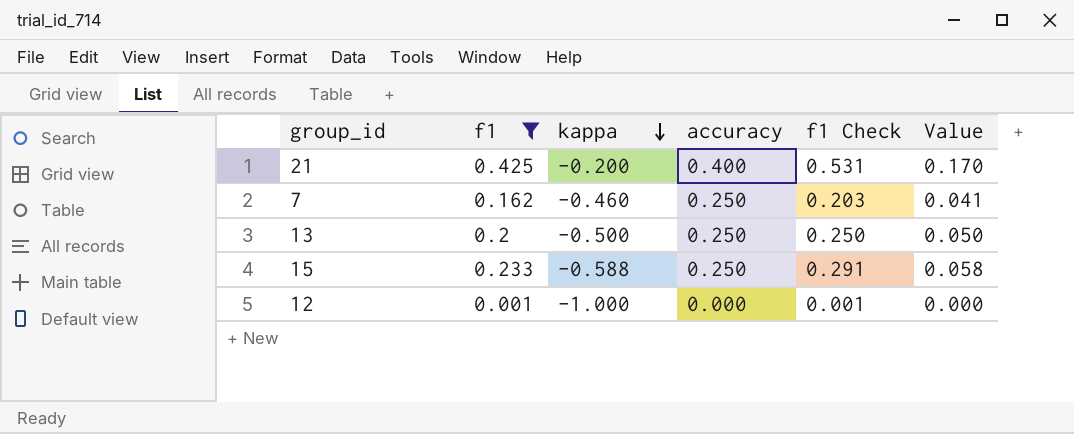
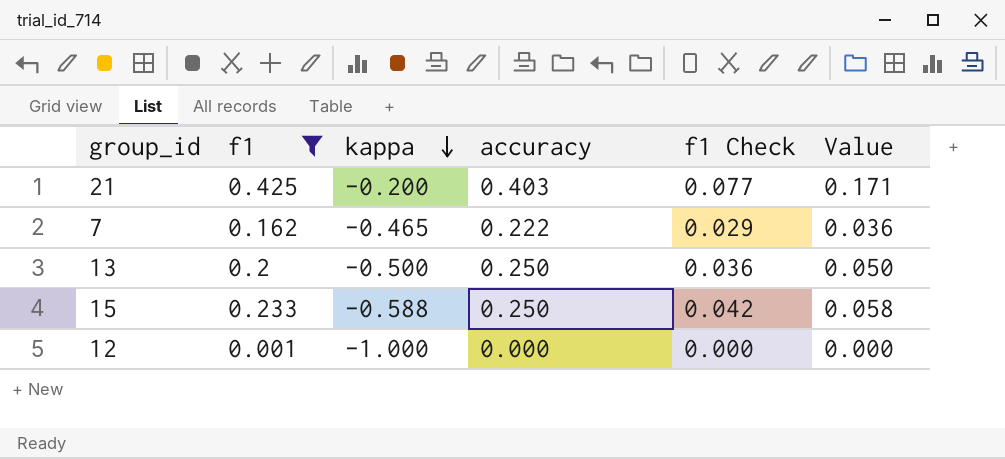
column f1 Check | formula: [f1] * 1.25 -> [f1] * 0.18
21 | accuracy: 0.400 -> 0.403
21 | Value: 0.170 -> 0.171
7 | kappa: -0.460 -> -0.465
7 | accuracy: 0.250 -> 0.222
7 | Value: 0.041 -> 0.036

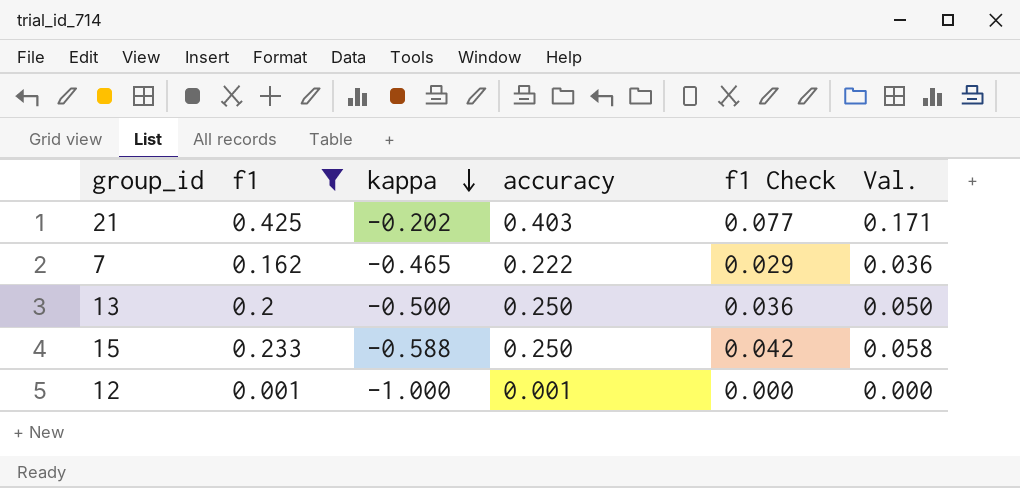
column name: Value -> Val.
21 | kappa: -0.200 -> -0.202
12 | accuracy: 0.000 -> 0.001

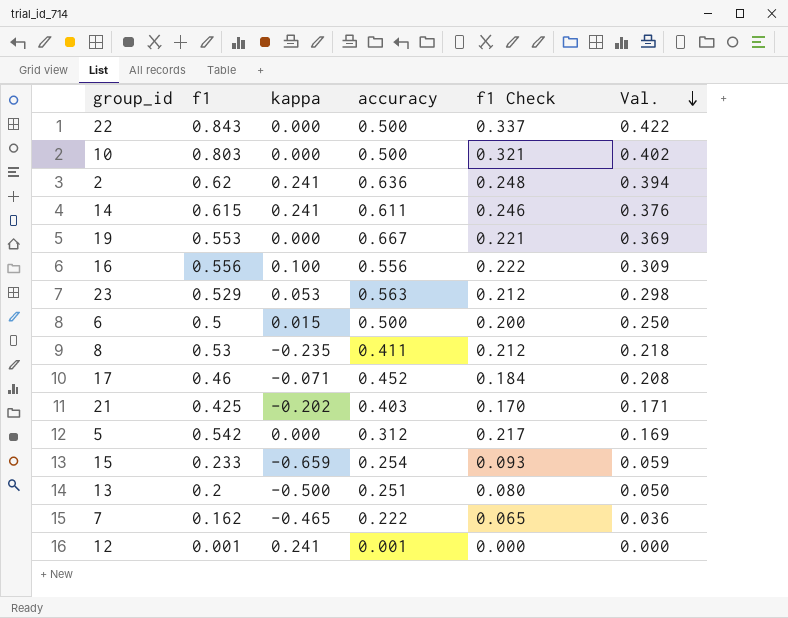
filter: f1 <= 0.425 -> none
row order: kappa descending -> Val. descending
column f1 Check | formula: [f1] * 0.18 -> [f1] * 0.4
15 | kappa: -0.588 -> -0.659
15 | accuracy: 0.250 -> 0.254
15 | Val.: 0.058 -> 0.059
13 | accuracy: 0.250 -> 0.251
12 | kappa: -1.000 -> 0.241

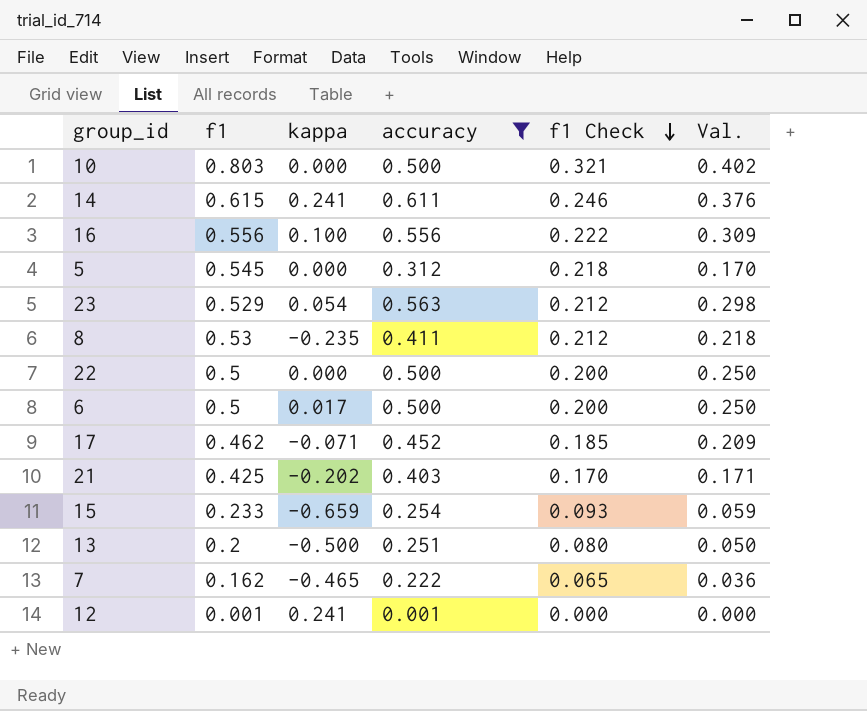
filter: none -> accuracy <= 0.611
row order: Val. descending -> f1 Check descending
5 | f1: 0.542 -> 0.545
5 | f1 Check: 0.217 -> 0.218
5 | Val.: 0.169 -> 0.170
23 | kappa: 0.053 -> 0.054
22 | f1: 0.843 -> 0.5
22 | f1 Check: 0.337 -> 0.200
22 | Val.: 0.422 -> 0.250
6 | kappa: 0.015 -> 0.017
17 | f1: 0.46 -> 0.462
17 | f1 Check: 0.184 -> 0.185
17 | Val.: 0.208 -> 0.209

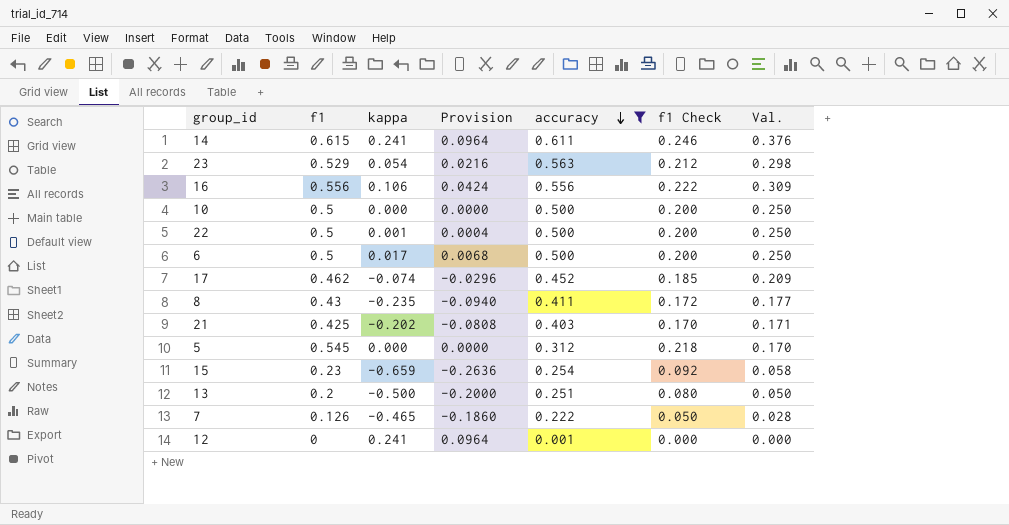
row order: f1 Check descending -> accuracy descending
column Provision | formula: none -> [kappa] * 0.4
16 | kappa: 0.100 -> 0.106
10 | f1: 0.803 -> 0.5
10 | f1 Check: 0.321 -> 0.200
10 | Val.: 0.402 -> 0.250
22 | kappa: 0.000 -> 0.001
17 | kappa: -0.071 -> -0.074
8 | f1: 0.53 -> 0.43
8 | f1 Check: 0.212 -> 0.172
8 | Val.: 0.218 -> 0.177
15 | f1: 0.233 -> 0.23
15 | f1 Check: 0.093 -> 0.092
15 | Val.: 0.059 -> 0.058
7 | f1: 0.162 -> 0.126
7 | f1 Check: 0.065 -> 0.050
7 | Val.: 0.036 -> 0.028
12 | f1: 0.001 -> 0

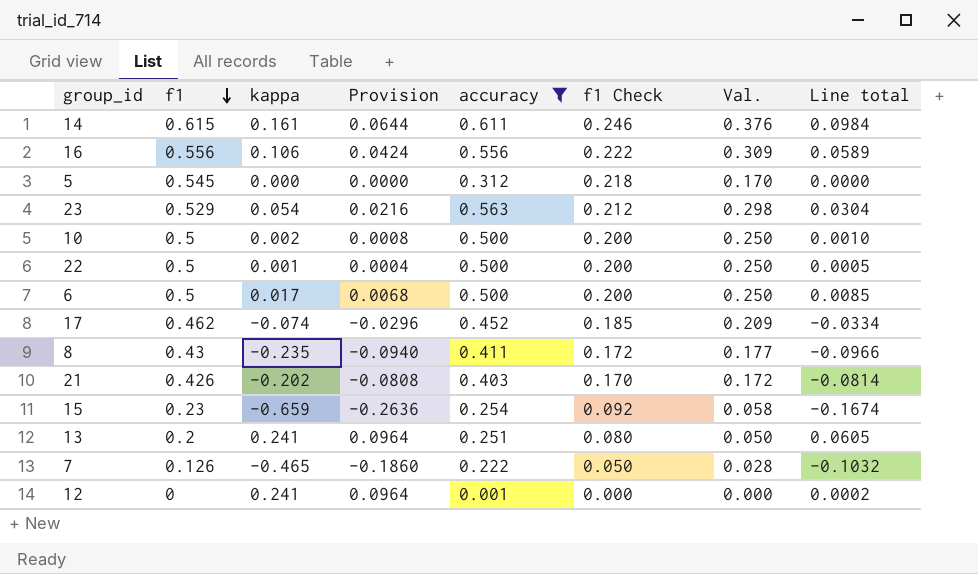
row order: accuracy descending -> f1 descending
column Line total | formula: none -> [kappa] * [accuracy]
14 | kappa: 0.241 -> 0.161
14 | Provision: 0.0964 -> 0.0644
10 | kappa: 0.000 -> 0.002
10 | Provision: 0.0000 -> 0.0008
21 | f1: 0.425 -> 0.426
21 | Val.: 0.171 -> 0.172
13 | kappa: -0.500 -> 0.241
13 | Provision: -0.2000 -> 0.0964

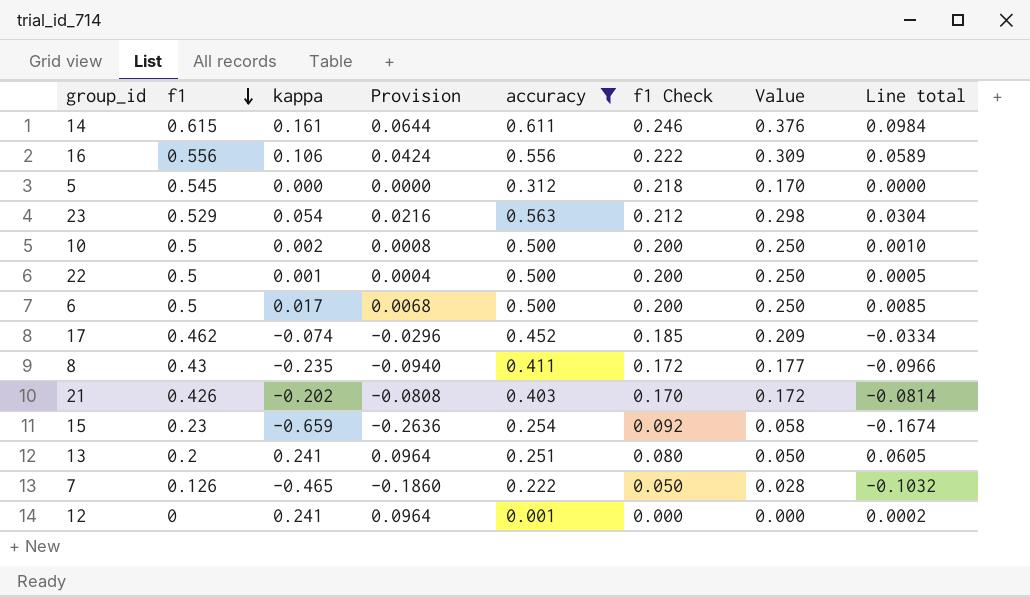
column name: Val. -> Value

